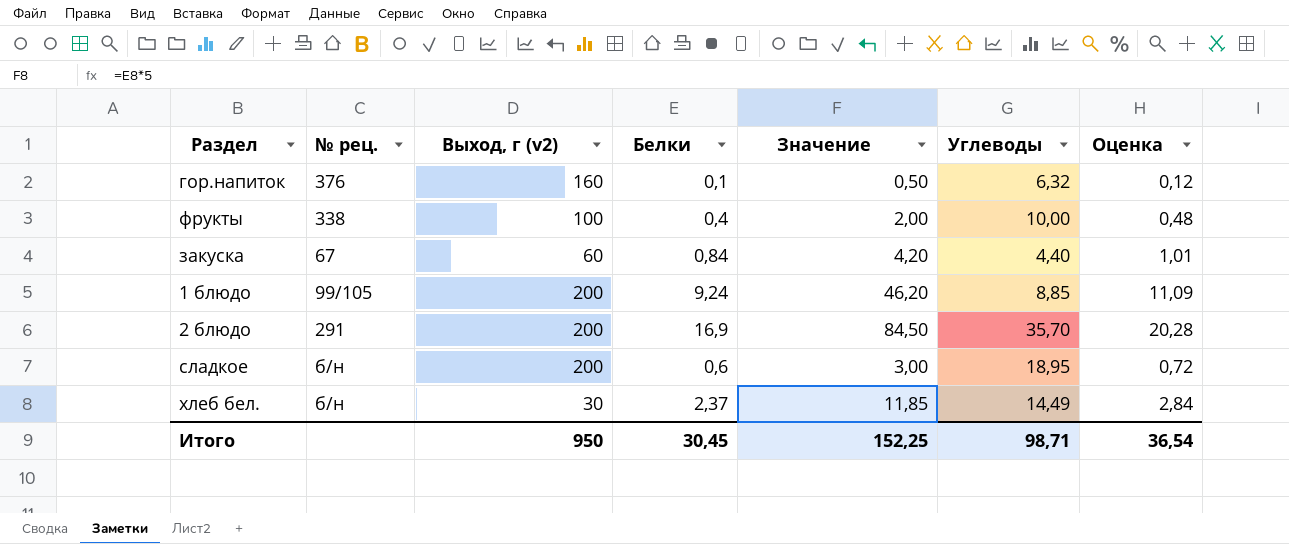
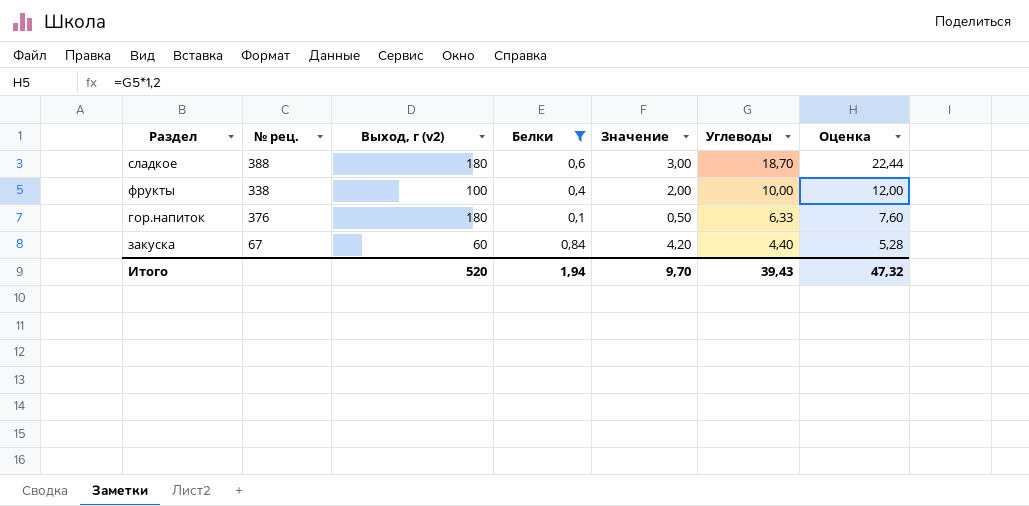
filter: none -> Белки <= 0,84
row order: none -> Углеводы descending
column Оценка | formula: [Белки] * 1,2 -> [Углеводы] * 1,2
сладкое | № рец.: б/н -> 388
сладкое | Выход, г (v2): 200 -> 180
сладкое | Углеводы: 18,95 -> 18,70
гор.напиток | Выход, г (v2): 160 -> 180
гор.напиток | Углеводы: 6,32 -> 6,33
Итого | Выход, г (v2): 950 -> 520
Итого | Белки: 30,45 -> 1,94
Итого | Значение: 152,25 -> 9,70
Итого | Углеводы: 98,71 -> 39,43
Итого | Оценка: 36,54 -> 47,32

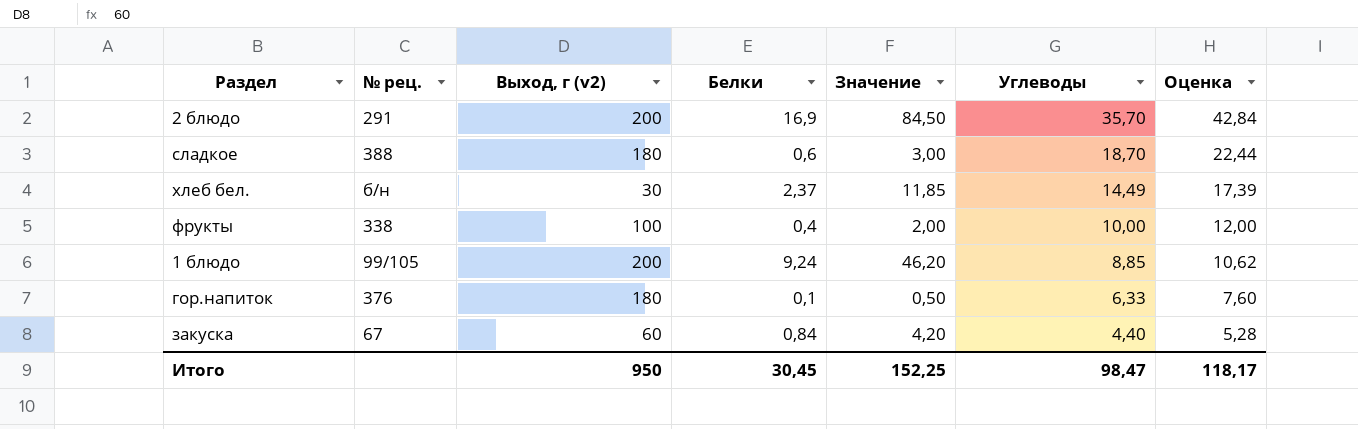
filter: Белки <= 0,84 -> none
Итого | Выход, г (v2): 520 -> 950
Итого | Белки: 1,94 -> 30,45
Итого | Значение: 9,70 -> 152,25
Итого | Углеводы: 39,43 -> 98,47
Итого | Оценка: 47,32 -> 118,17

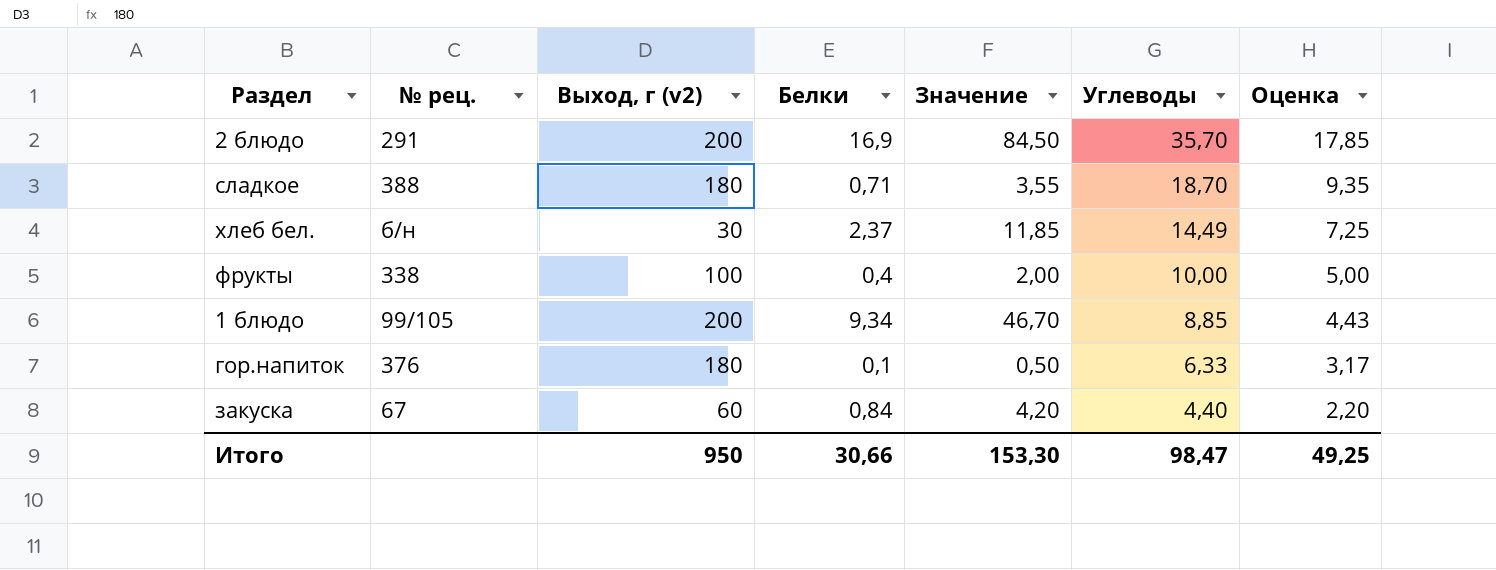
column Оценка | formula: [Углеводы] * 1,2 -> [Углеводы] * 0,5
сладкое | Белки: 0,6 -> 0,71
сладкое | Значение: 3,00 -> 3,55
1 блюдо | Белки: 9,24 -> 9,34
1 блюдо | Значение: 46,20 -> 46,70
Итого | Белки: 30,45 -> 30,66
Итого | Значение: 152,25 -> 153,30
Итого | Оценка: 118,17 -> 49,25

